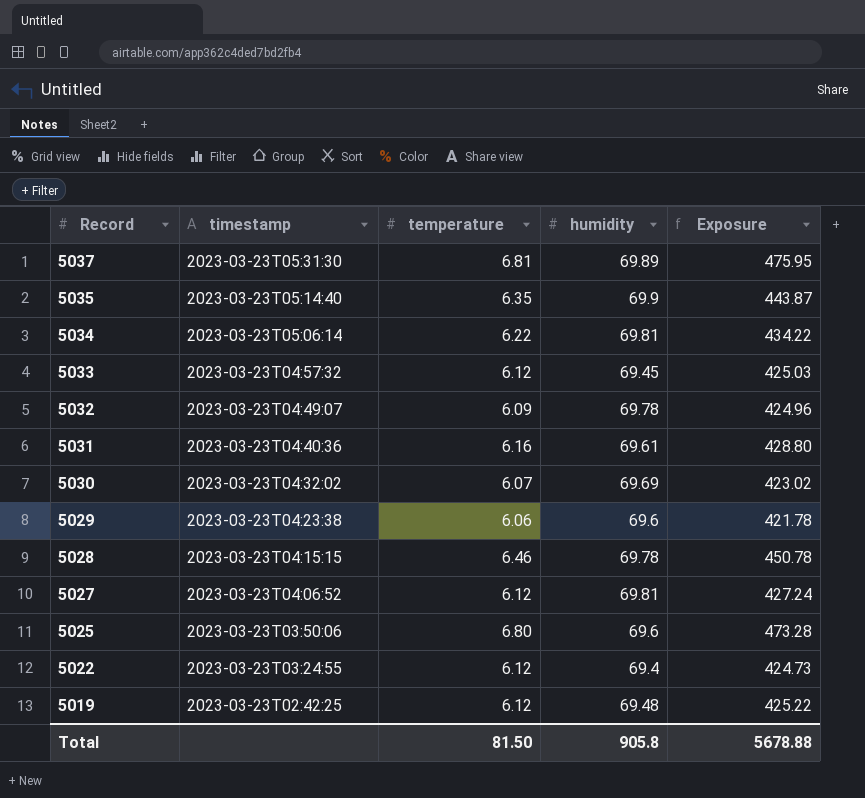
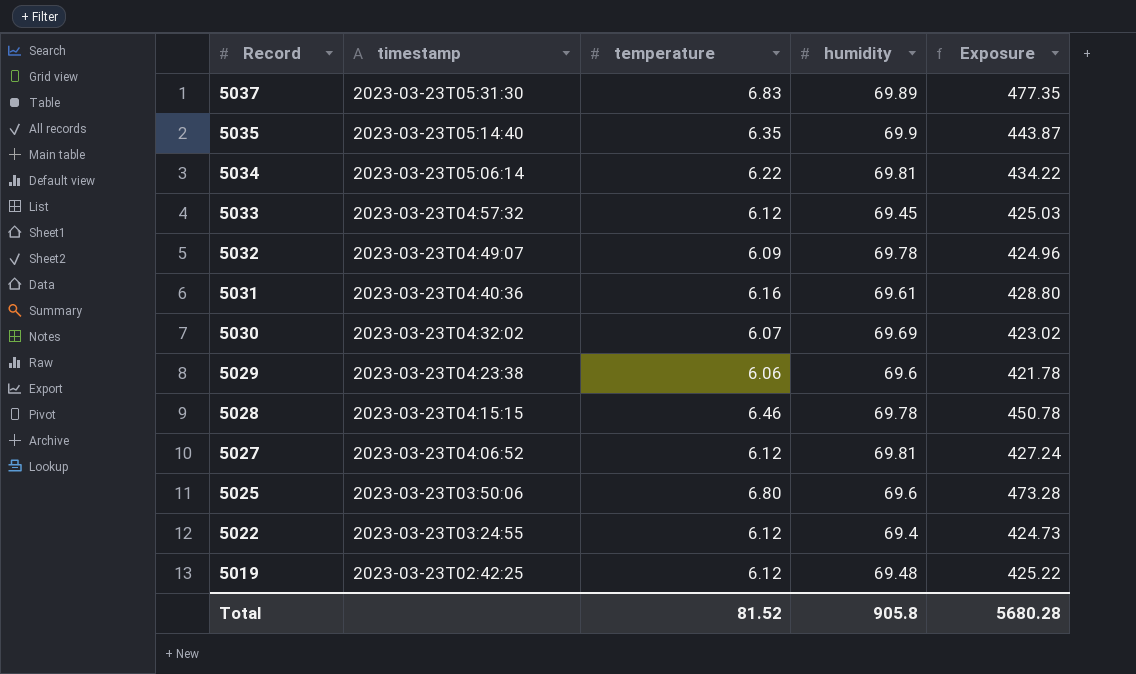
5037 | temperature: 6.81 -> 6.83
5037 | Exposure: 475.95 -> 477.35
Total | temperature: 81.50 -> 81.52
Total | Exposure: 5678.88 -> 5680.28

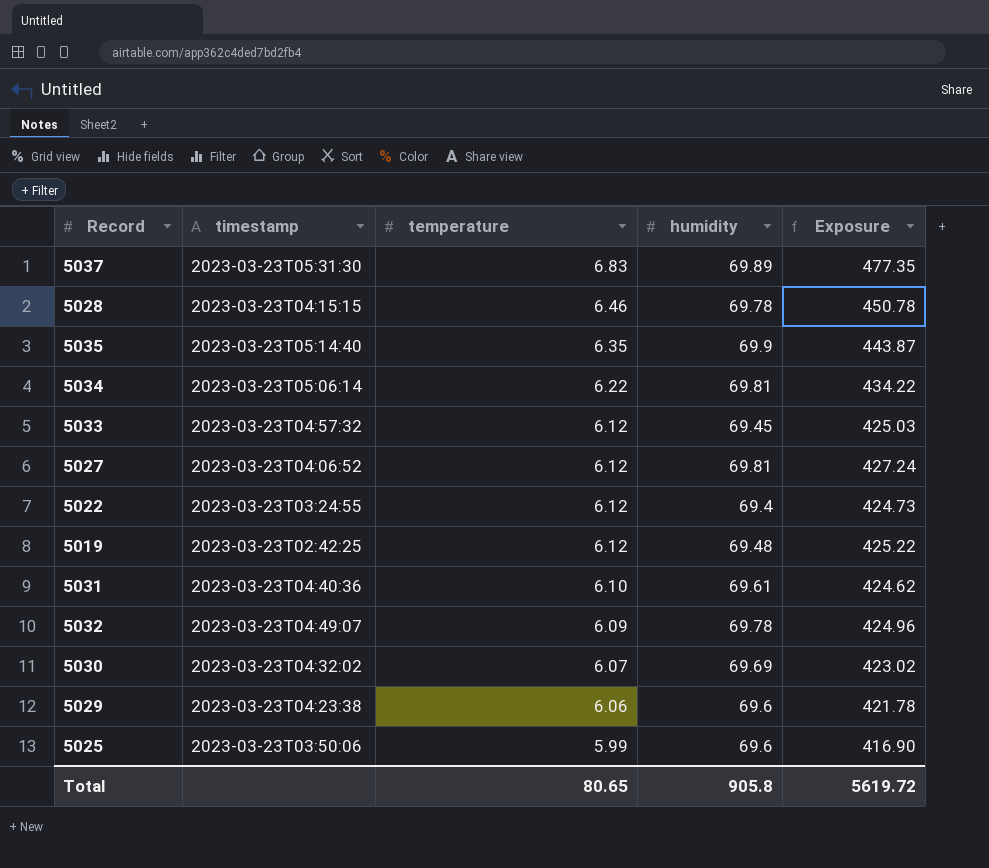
row order: Record descending -> temperature descending
5031 | temperature: 6.16 -> 6.10
5031 | Exposure: 428.80 -> 424.62
5025 | temperature: 6.80 -> 5.99
5025 | Exposure: 473.28 -> 416.90
Total | temperature: 81.52 -> 80.65
Total | Exposure: 5680.28 -> 5619.72

